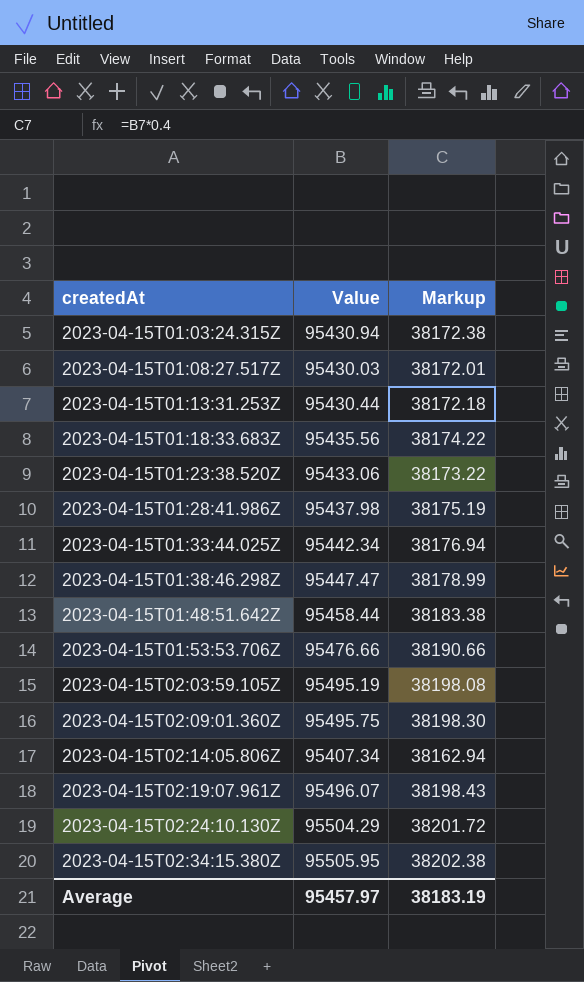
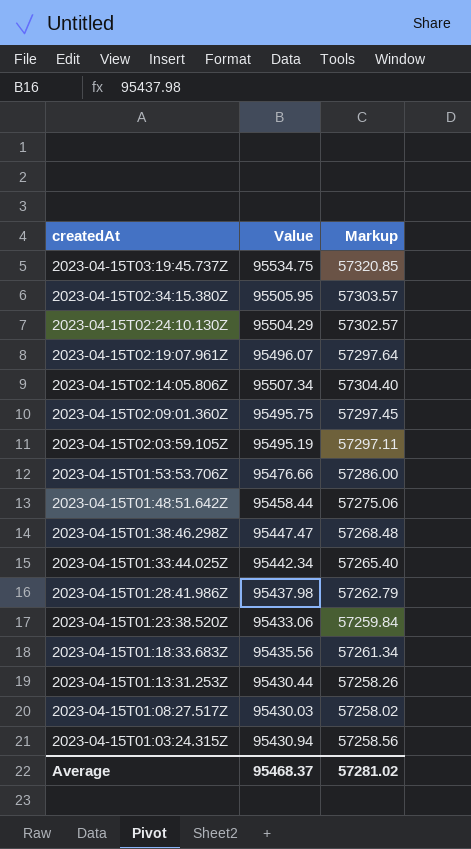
row order: createdAt ascending -> createdAt descending
column Markup | formula: [Value] * 0.4 -> [Value] * 0.6
row 2023-04-15T03:19:45.737Z: none -> 95534.75 | 57320.85
2023-04-15T02:14:05.806Z | Value: 95407.34 -> 95507.34
Average | Value: 95457.97 -> 95468.37
Average | Markup: 38183.19 -> 57281.02

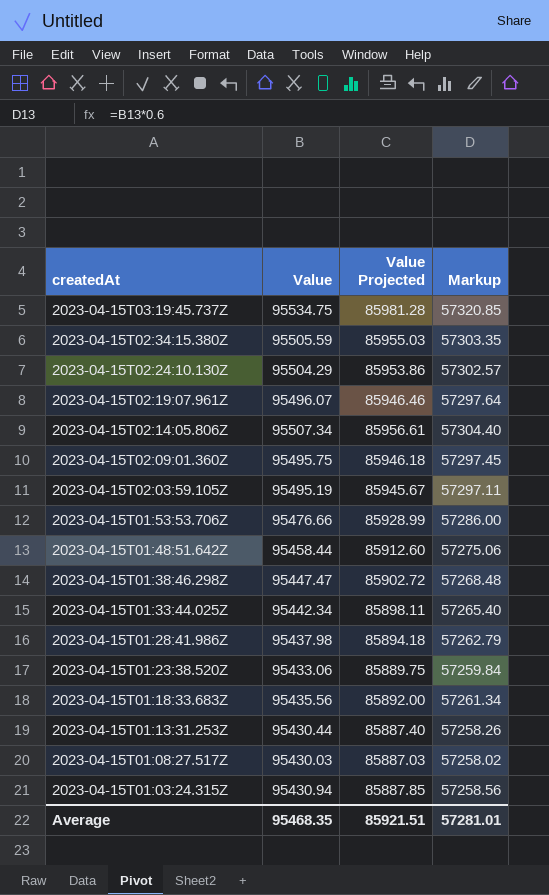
column Value Projected | formula: none -> [Value] * 0.9
2023-04-15T02:34:15.380Z | Value: 95505.95 -> 95505.59
2023-04-15T02:34:15.380Z | Markup: 57303.57 -> 57303.35
Average | Value: 95468.37 -> 95468.35
Average | Markup: 57281.02 -> 57281.01

